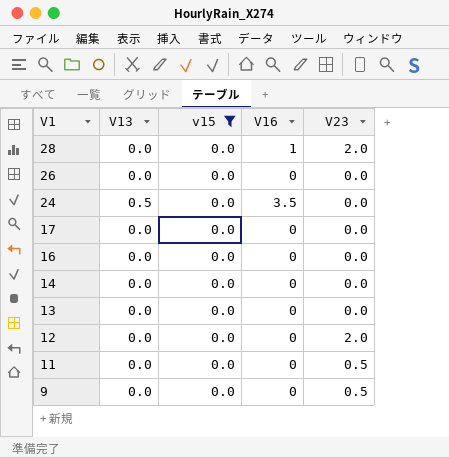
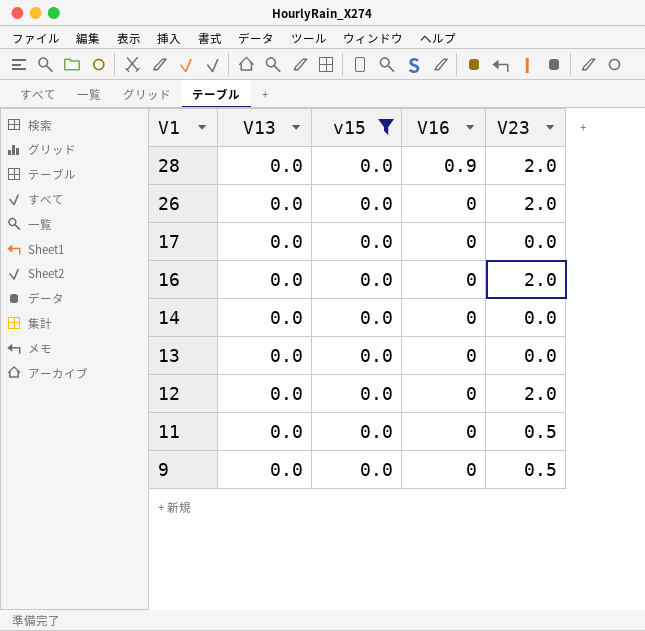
row 24: 0.5 | 0.0 | 3.5 | 0.0 -> none
28 | V16: 1 -> 0.9
26 | V23: 0.0 -> 2.0
16 | V23: 0.0 -> 2.0

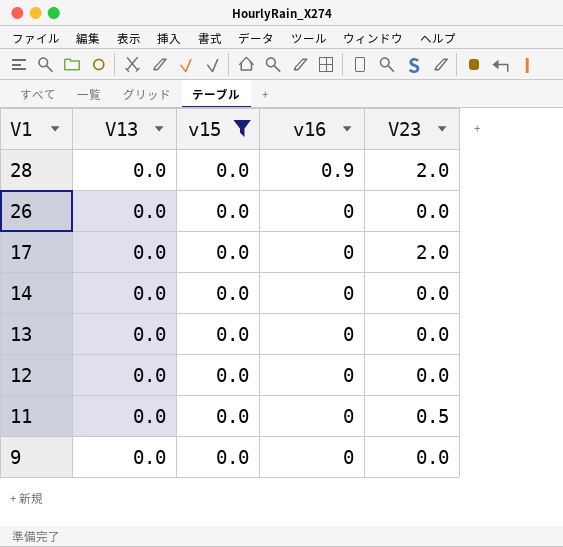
column name: V16 -> v16
row 16: 0.0 | 0.0 | 0 | 2.0 -> none
26 | V23: 2.0 -> 0.0
17 | V23: 0.0 -> 2.0
12 | V23: 2.0 -> 0.0
9 | V23: 0.5 -> 0.0

